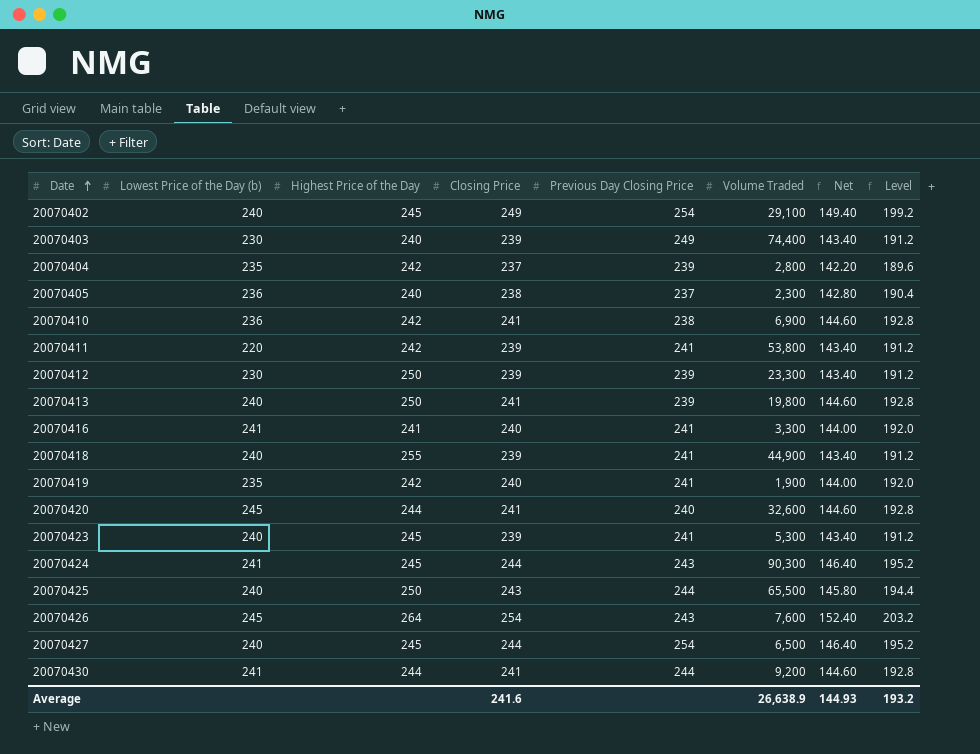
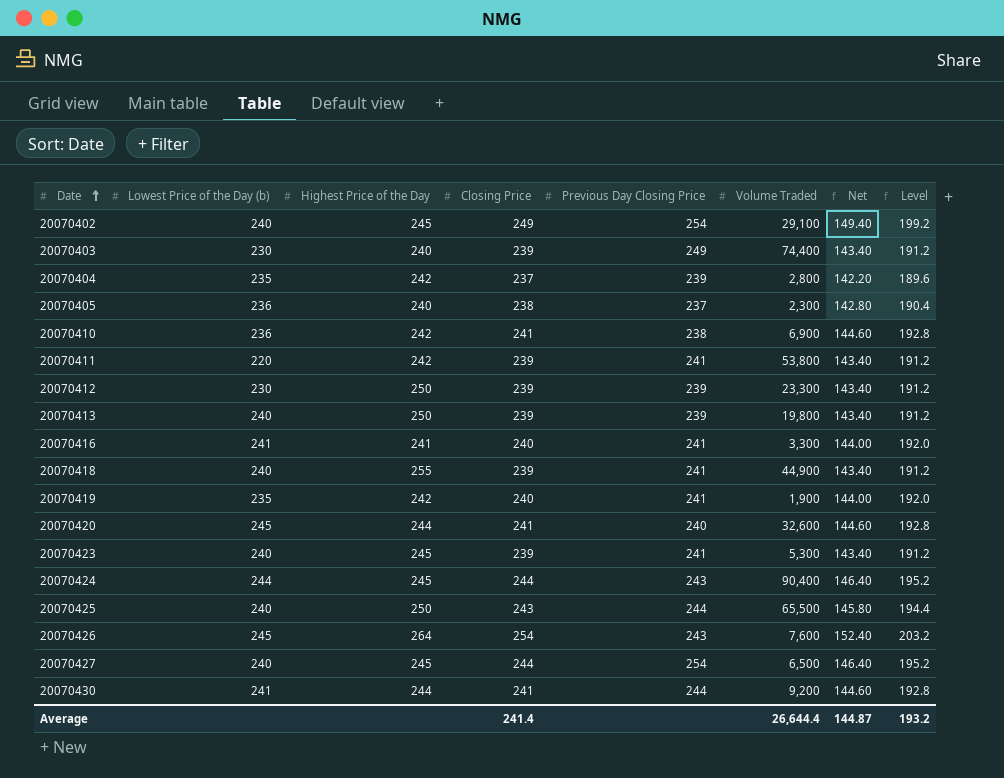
20070413 | Closing Price: 241 -> 239
20070413 | Net: 144.60 -> 143.40
20070413 | Level: 192.8 -> 191.2
20070424 | Lowest Price of the Day (b): 241 -> 244
20070424 | Volume Traded: 90,300 -> 90,400
Average | Closing Price: 241.6 -> 241.4
Average | Volume Traded: 26,638.9 -> 26,644.4
Average | Net: 144.93 -> 144.87

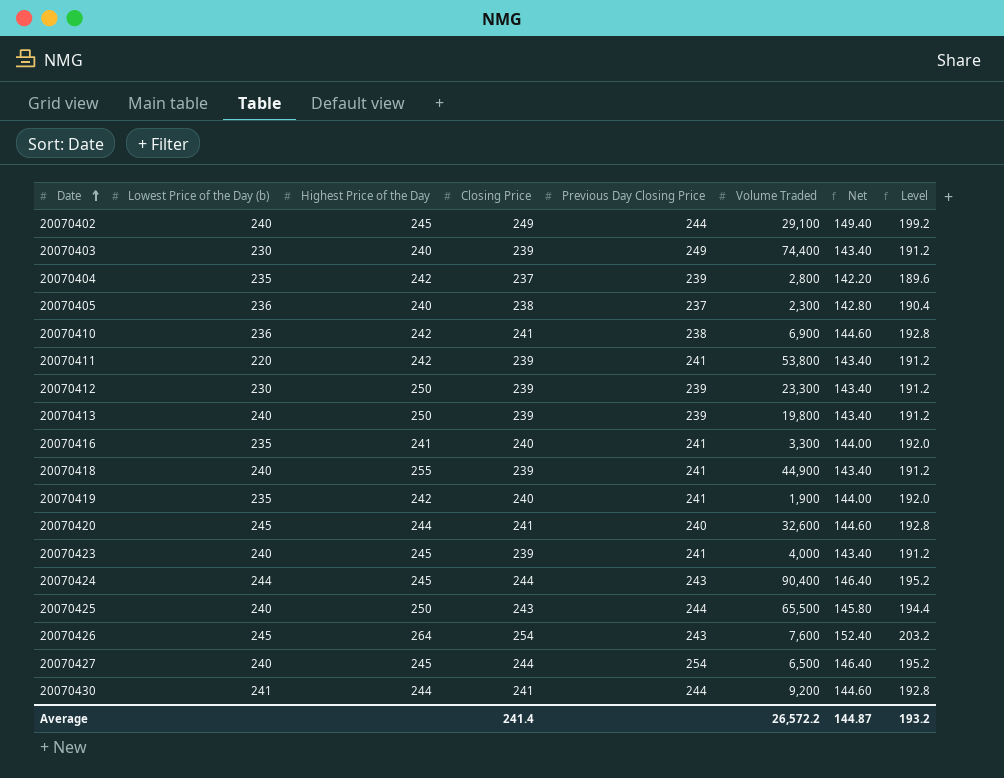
20070402 | Previous Day Closing Price: 254 -> 244
20070416 | Lowest Price of the Day (b): 241 -> 235
20070423 | Volume Traded: 5,300 -> 4,000
Average | Volume Traded: 26,644.4 -> 26,572.2

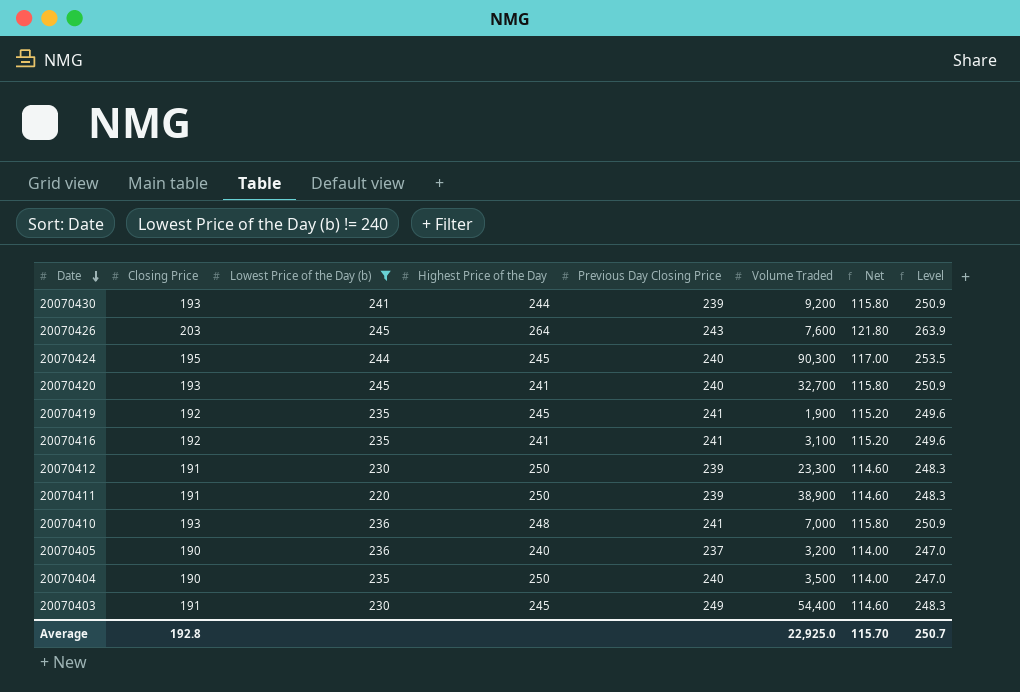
filter: none -> Lowest Price of the Day (b) != 240
row order: Date ascending -> Date descending
column Closing Price | position: 4 -> 2
column Level | formula: [Closing Price] * 0.8 -> [Closing Price] * 1.3
20070430 | Closing Price: 241 -> 193
20070430 | Previous Day Closing Price: 244 -> 239
20070430 | Net: 144.60 -> 115.80
20070426 | Closing Price: 254 -> 203
20070426 | Net: 152.40 -> 121.80
20070424 | Closing Price: 244 -> 195
20070424 | Previous Day Closing Price: 243 -> 240
20070424 | Volume Traded: 90,400 -> 90,300
20070424 | Net: 146.40 -> 117.00
20070420 | Closing Price: 241 -> 193
20070420 | Highest Price of the Day: 244 -> 241
20070420 | Volume Traded: 32,600 -> 32,700
20070420 | Net: 144.60 -> 115.80
20070419 | Closing Price: 240 -> 192
20070419 | Highest Price of the Day: 242 -> 245
20070419 | Net: 144.00 -> 115.20
20070416 | Closing Price: 240 -> 192
20070416 | Volume Traded: 3,300 -> 3,100
20070416 | Net: 144.00 -> 115.20
20070412 | Closing Price: 239 -> 191
20070412 | Net: 143.40 -> 114.60
20070411 | Closing Price: 239 -> 191
20070411 | Highest Price of the Day: 242 -> 250
20070411 | Previous Day Closing Price: 241 -> 239
20070411 | Volume Traded: 53,800 -> 38,900
20070411 | Net: 143.40 -> 114.60
20070410 | Closing Price: 241 -> 193
20070410 | Highest Price of the Day: 242 -> 248
20070410 | Previous Day Closing Price: 238 -> 241
20070410 | Volume Traded: 6,900 -> 7,000
20070410 | Net: 144.60 -> 115.80
20070405 | Closing Price: 238 -> 190
20070405 | Volume Traded: 2,300 -> 3,200
20070405 | Net: 142.80 -> 114.00
20070404 | Closing Price: 237 -> 190
20070404 | Highest Price of the Day: 242 -> 250
20070404 | Previous Day Closing Price: 239 -> 240
20070404 | Volume Traded: 2,800 -> 3,500
20070404 | Net: 142.20 -> 114.00
20070403 | Closing Price: 239 -> 191
20070403 | Highest Price of the Day: 240 -> 245
20070403 | Volume Traded: 74,400 -> 54,400
20070403 | Net: 143.40 -> 114.60
Average | Closing Price: 241.4 -> 192.8
Average | Volume Traded: 26,572.2 -> 22,925.0
Average | Net: 144.87 -> 115.70
Average | Level: 193.2 -> 250.7

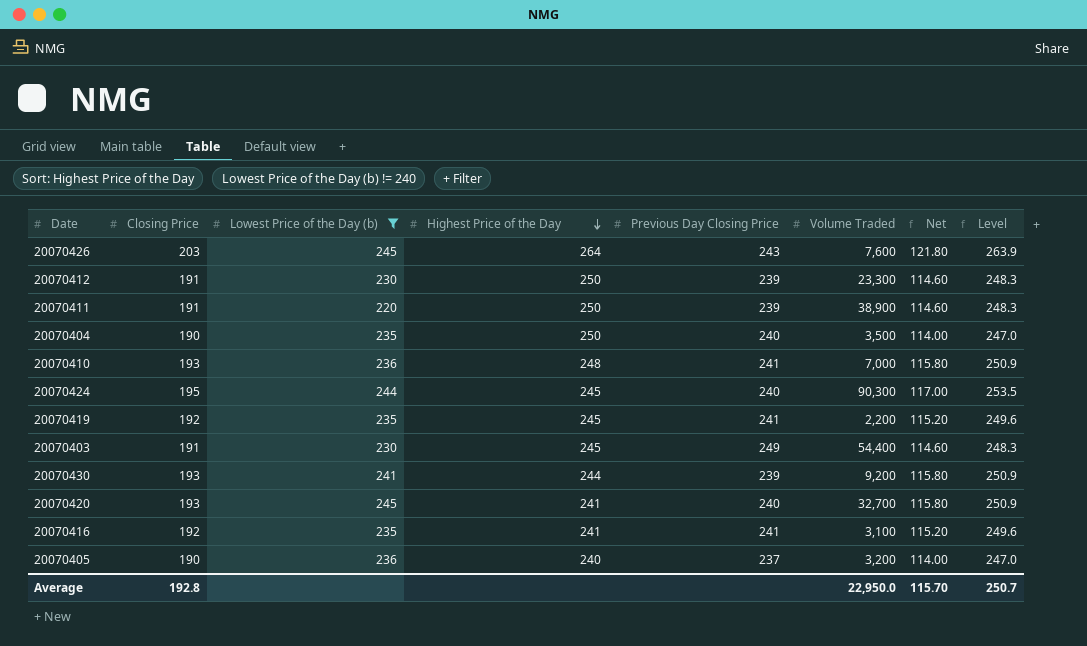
row order: Date descending -> Highest Price of the Day descending
20070419 | Volume Traded: 1,900 -> 2,200
Average | Volume Traded: 22,925.0 -> 22,950.0

